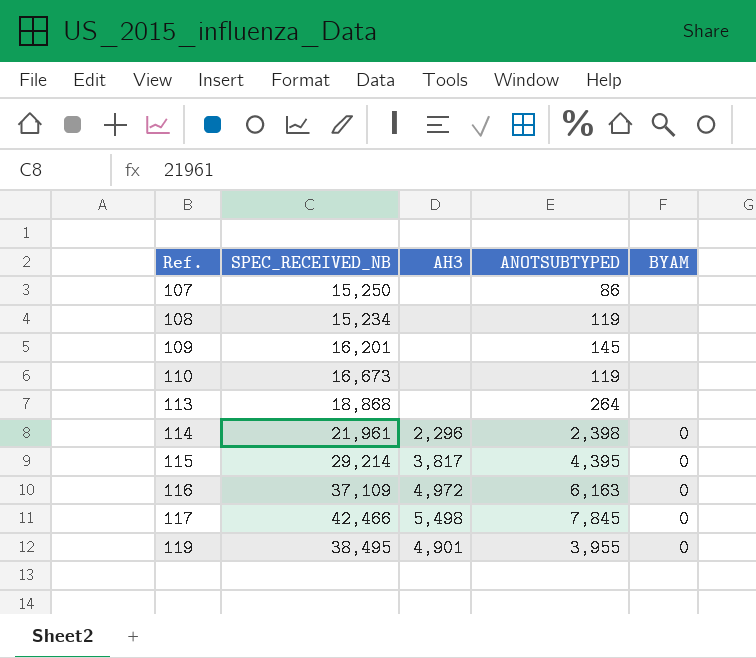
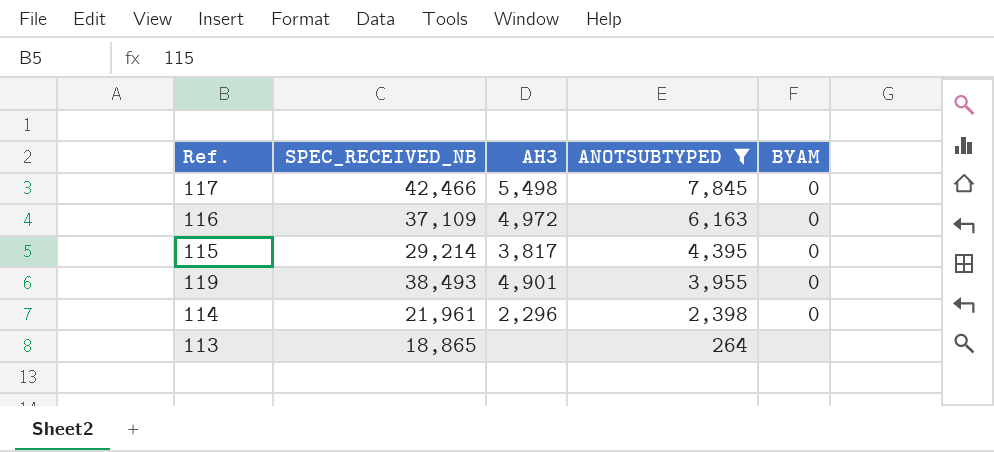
filter: none -> ANOTSUBTYPED >= 264
row order: Ref. ascending -> ANOTSUBTYPED descending
119 | SPEC_RECEIVED_NB: 38,495 -> 38,493
113 | SPEC_RECEIVED_NB: 18,868 -> 18,865

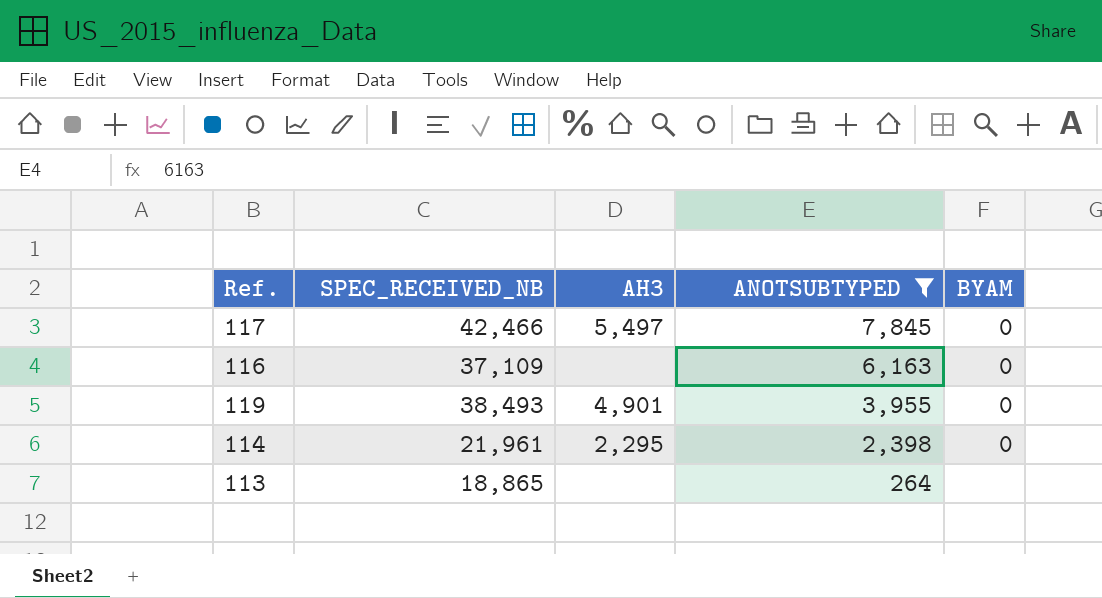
row 115: 29,214 | 3,817 | 4,395 | 0 -> none
117 | AH3: 5,498 -> 5,497
116 | AH3: 4,972 -> none
114 | AH3: 2,296 -> 2,295

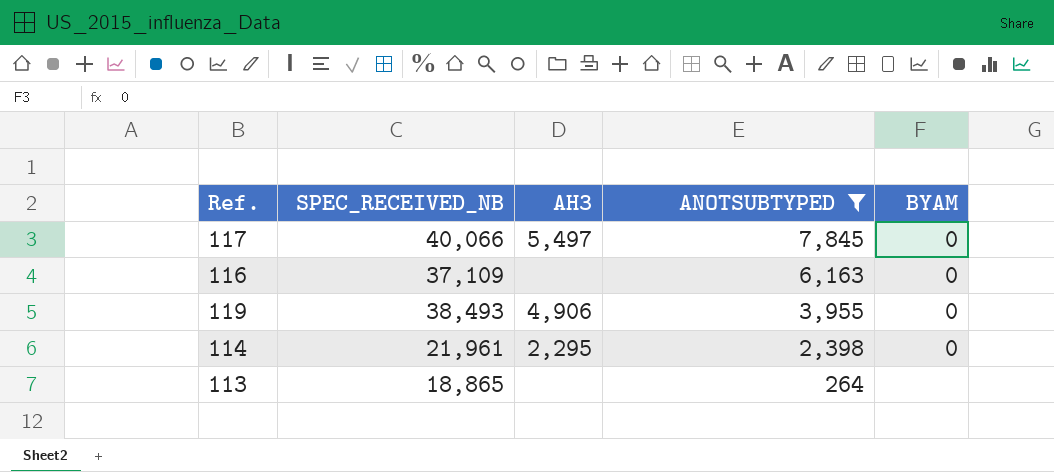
117 | SPEC_RECEIVED_NB: 42,466 -> 40,066
119 | AH3: 4,901 -> 4,906

